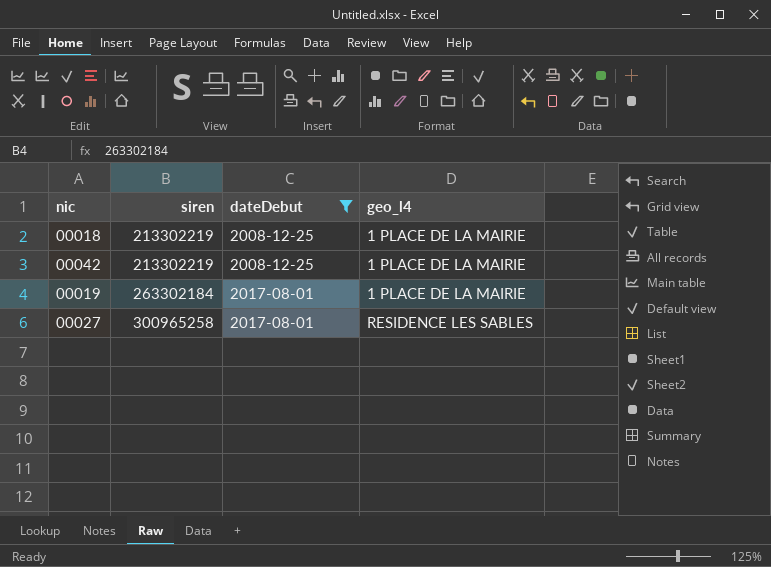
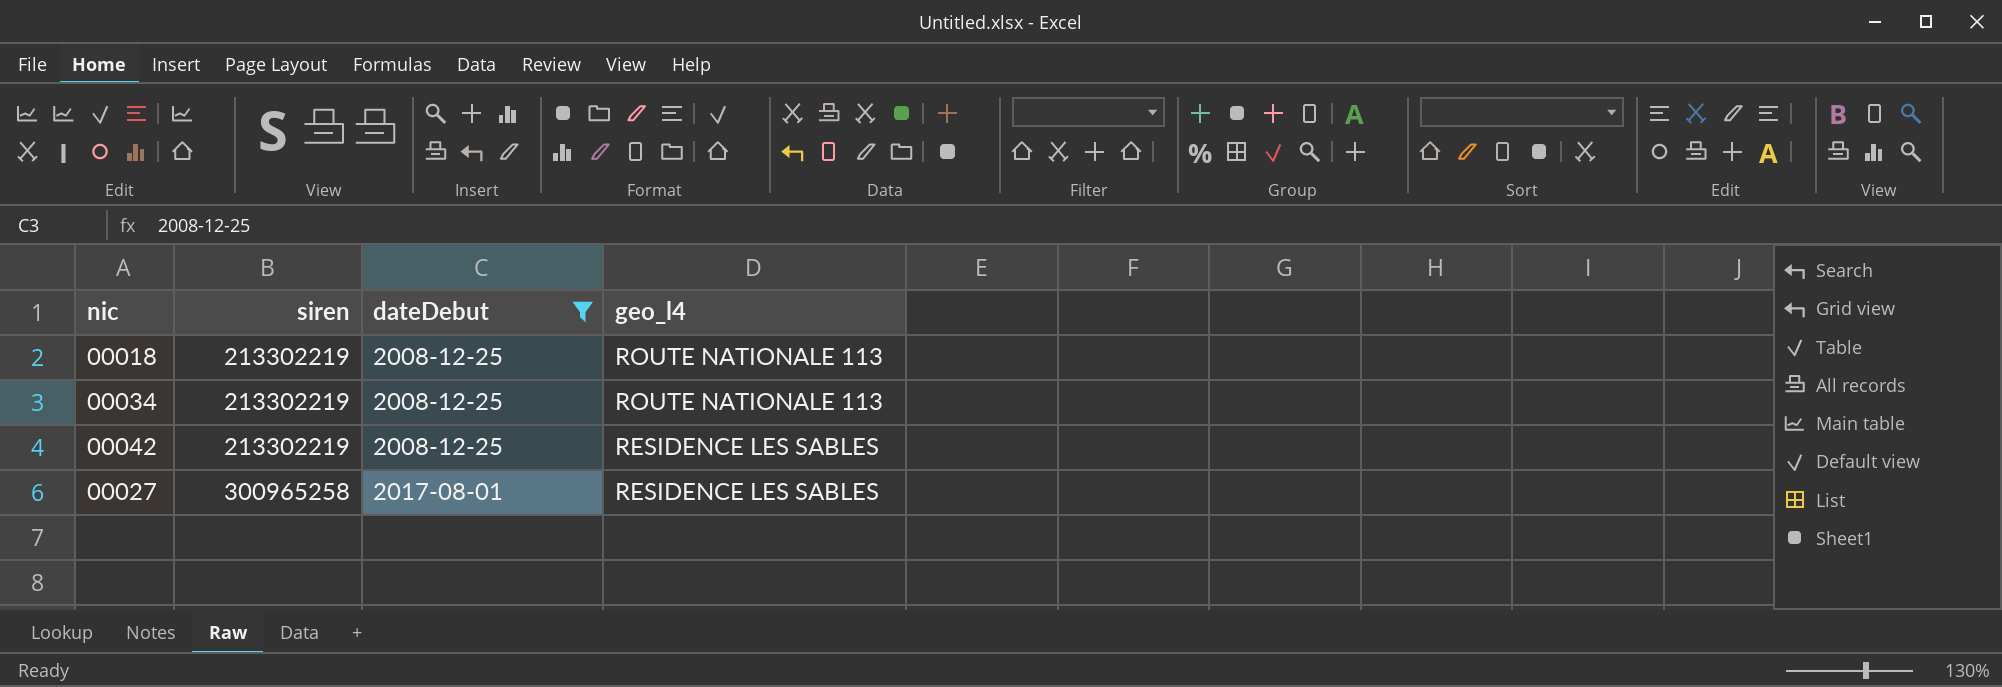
row 00019: 263302184 | 2017-08-01 | 1 PLACE DE LA MAIRIE -> none
00018 | geo_l4: 1 PLACE DE LA MAIRIE -> ROUTE NATIONALE 113
row 00034: none -> 213302219 | 2008-12-25 | ROUTE NATIONALE 113
00042 | geo_l4: 1 PLACE DE LA MAIRIE -> RESIDENCE LES SABLES

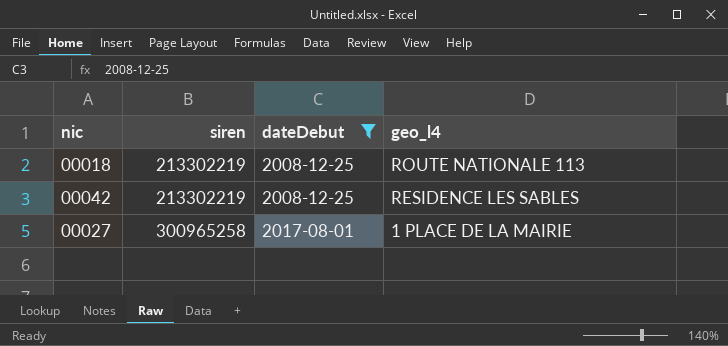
row 00034: 213302219 | 2008-12-25 | ROUTE NATIONALE 113 -> none
00027 | geo_l4: RESIDENCE LES SABLES -> 1 PLACE DE LA MAIRIE

